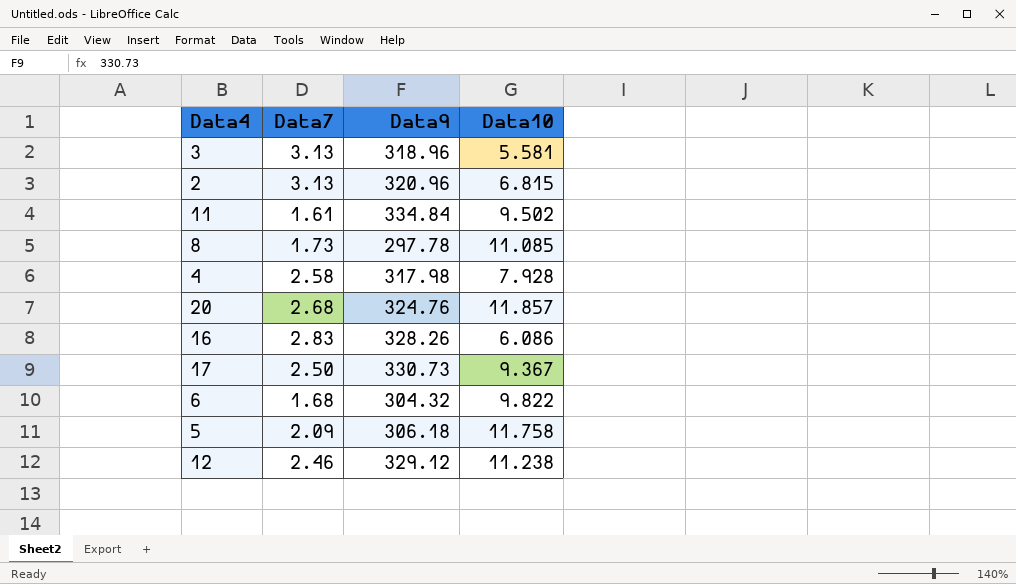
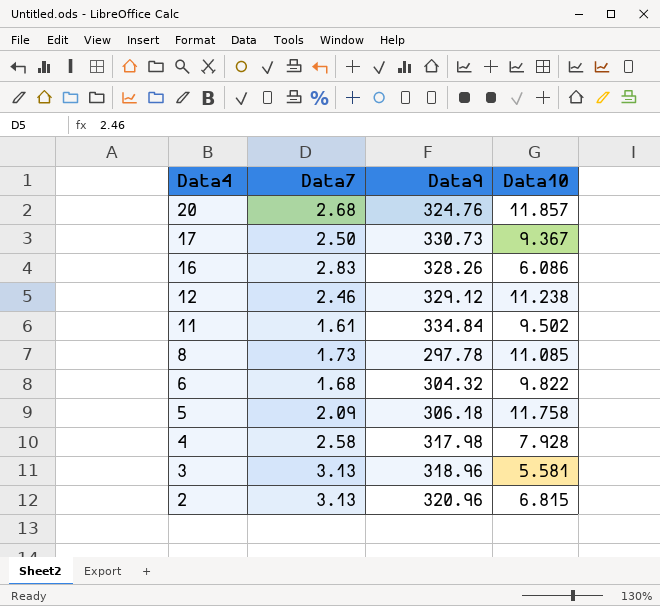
row order: none -> Data4 descending

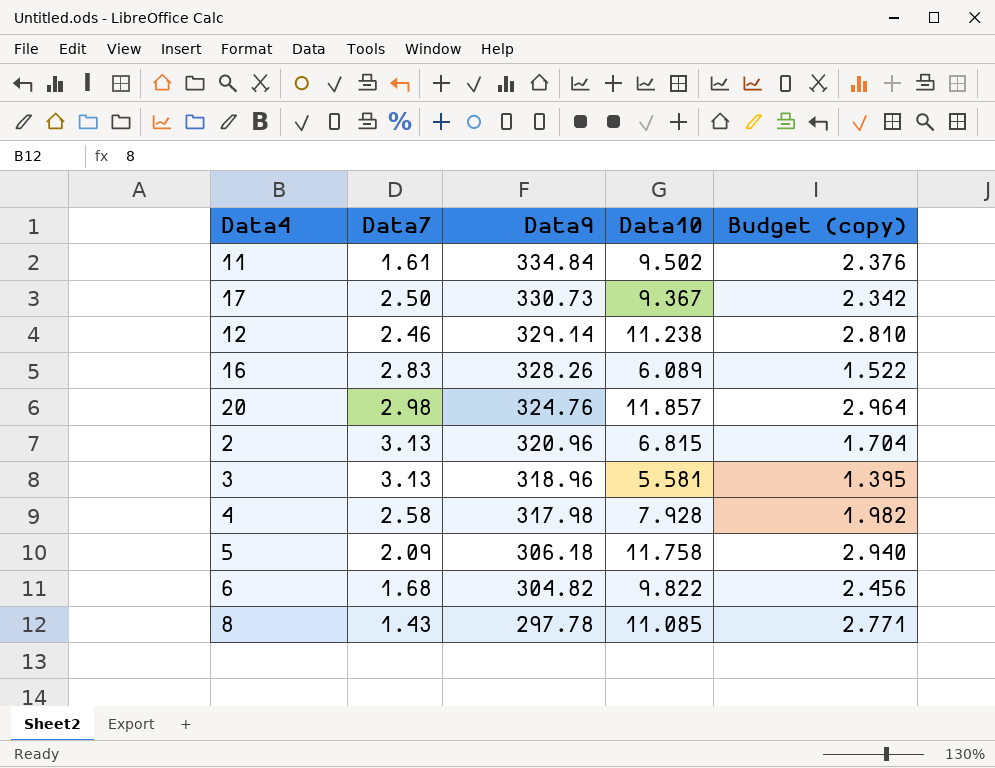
row order: Data4 descending -> Data9 descending
column Budget (copy) | formula: none -> [Data10] * 0.25
12 | Data9: 329.12 -> 329.14
16 | Data10: 6.086 -> 6.089
20 | Data7: 2.68 -> 2.98
6 | Data9: 304.32 -> 304.82
8 | Data7: 1.73 -> 1.43

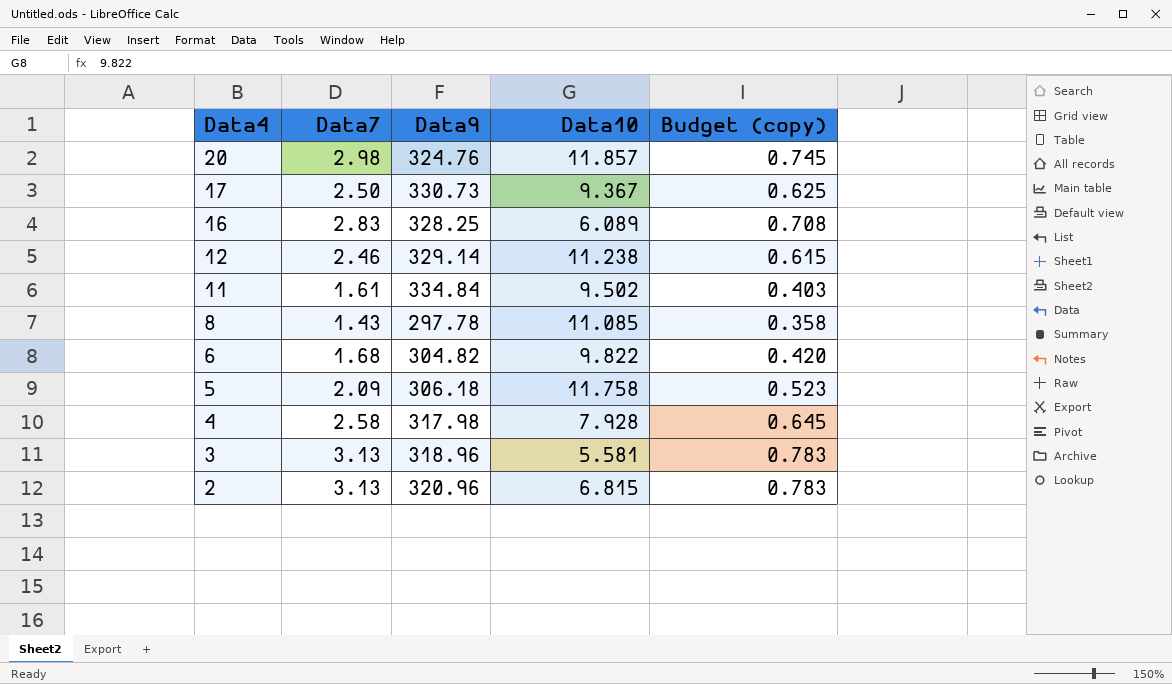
row order: Data9 descending -> Data4 descending
column Budget (copy) | formula: [Data10] * 0.25 -> [Data7] * 0.25
16 | Data9: 328.26 -> 328.25

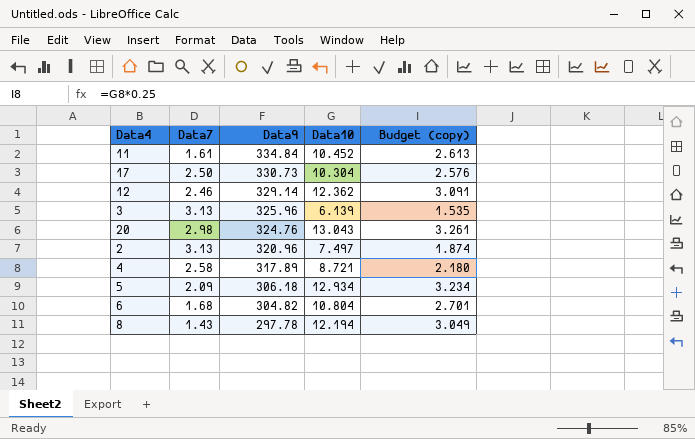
row order: Data4 descending -> Data9 descending
column Budget (copy) | formula: [Data7] * 0.25 -> [Data10] * 0.25
row 16: 2.83 | 328.25 | 6.089 | 0.708 -> none
11 | Data10: 9.502 -> 10.452
17 | Data10: 9.367 -> 10.304
12 | Data10: 11.238 -> 12.362
3 | Data9: 318.96 -> 325.96
3 | Data10: 5.581 -> 6.139
20 | Data10: 11.857 -> 13.043
2 | Data10: 6.815 -> 7.497
4 | Data9: 317.98 -> 317.89
4 | Data10: 7.928 -> 8.721
5 | Data10: 11.758 -> 12.934
6 | Data10: 9.822 -> 10.804
8 | Data10: 11.085 -> 12.194

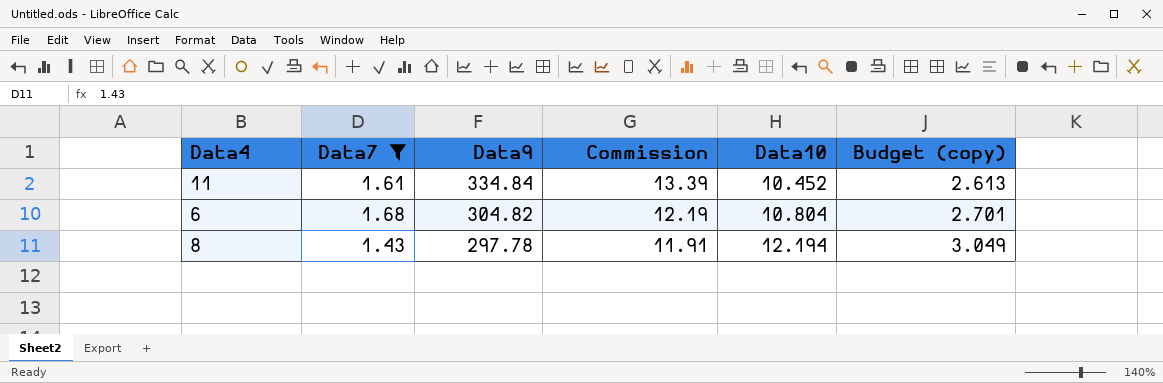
filter: none -> Data7 <= 1.68
column Commission | formula: none -> [Data9] * 0.04

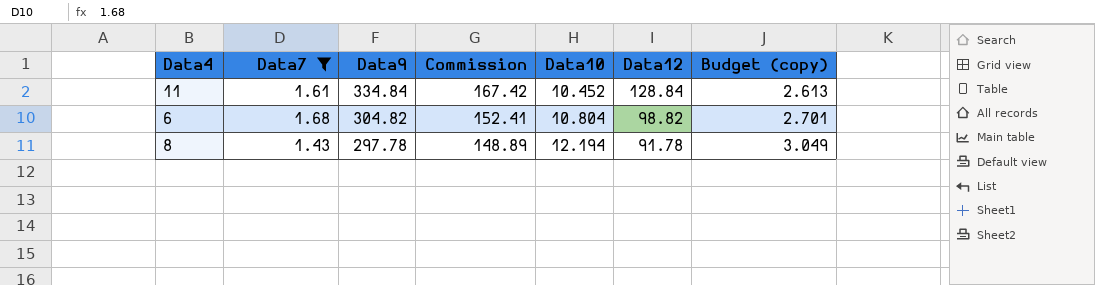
column Commission | formula: [Data9] * 0.04 -> [Data9] * 0.5
column Data12 | position: none -> 6

